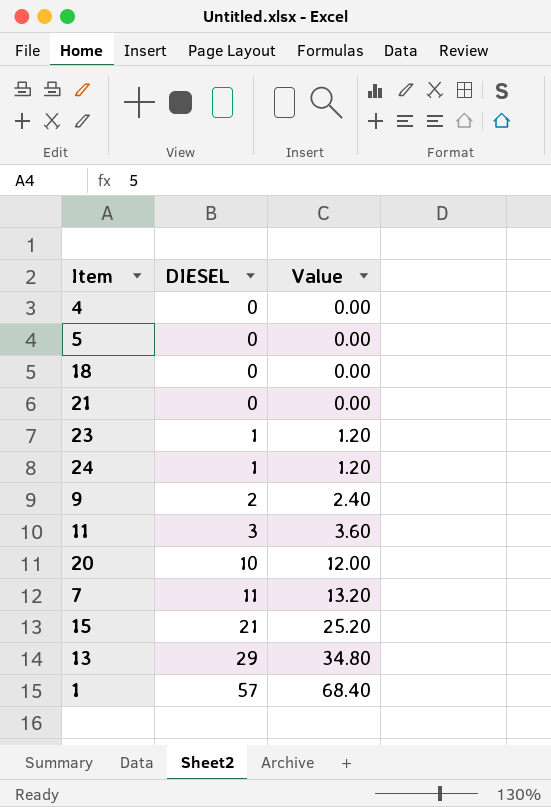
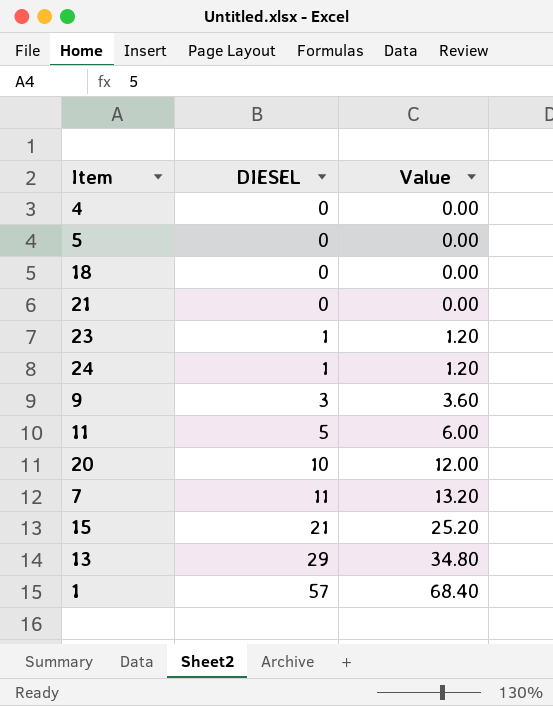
9 | DIESEL: 2 -> 3
9 | Value: 2.40 -> 3.60
11 | DIESEL: 3 -> 5
11 | Value: 3.60 -> 6.00

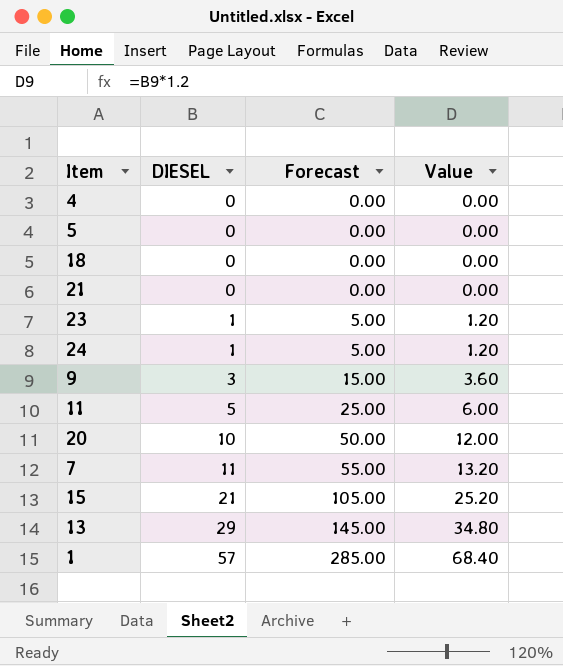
column Forecast | formula: none -> [DIESEL] * 5

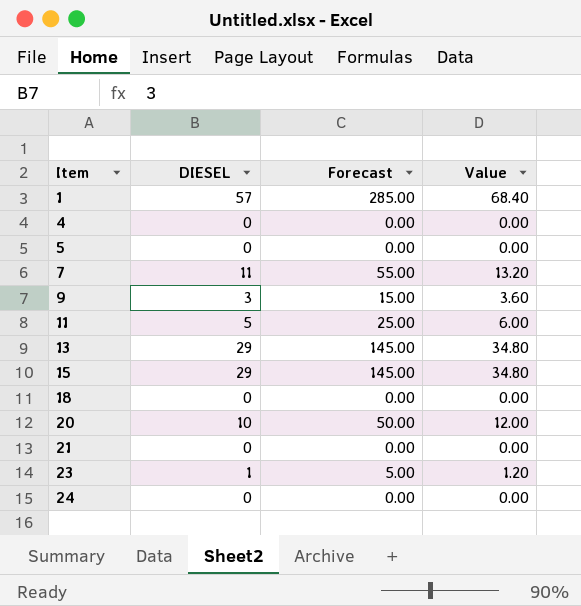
row order: DIESEL ascending -> Item ascending
15 | DIESEL: 21 -> 29
15 | Forecast: 105.00 -> 145.00
15 | Value: 25.20 -> 34.80
24 | DIESEL: 1 -> 0
24 | Forecast: 5.00 -> 0.00
24 | Value: 1.20 -> 0.00

